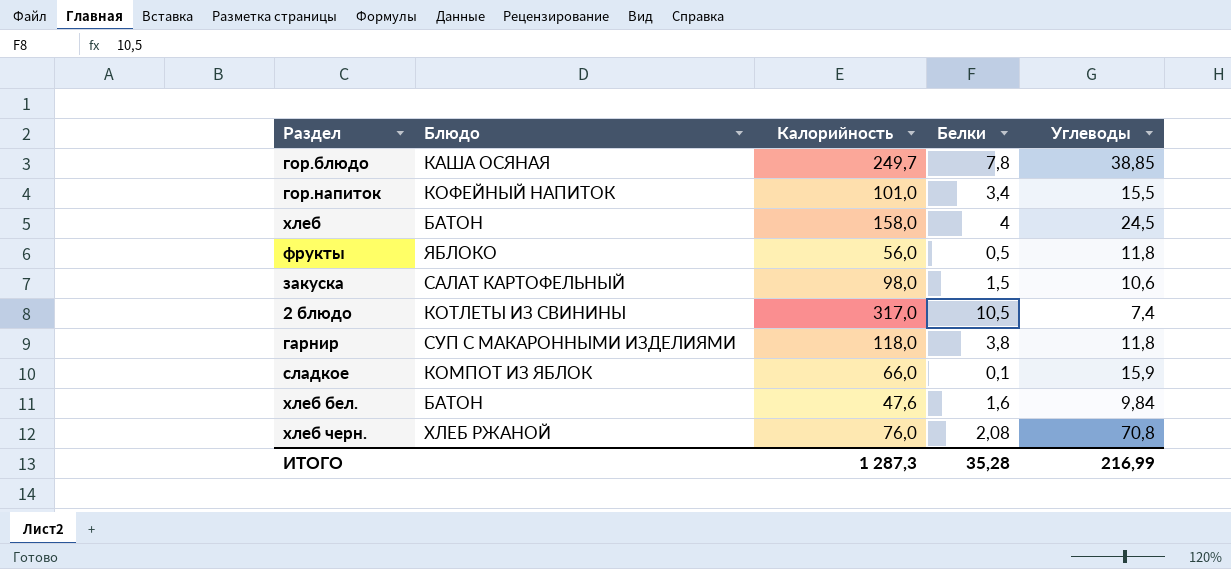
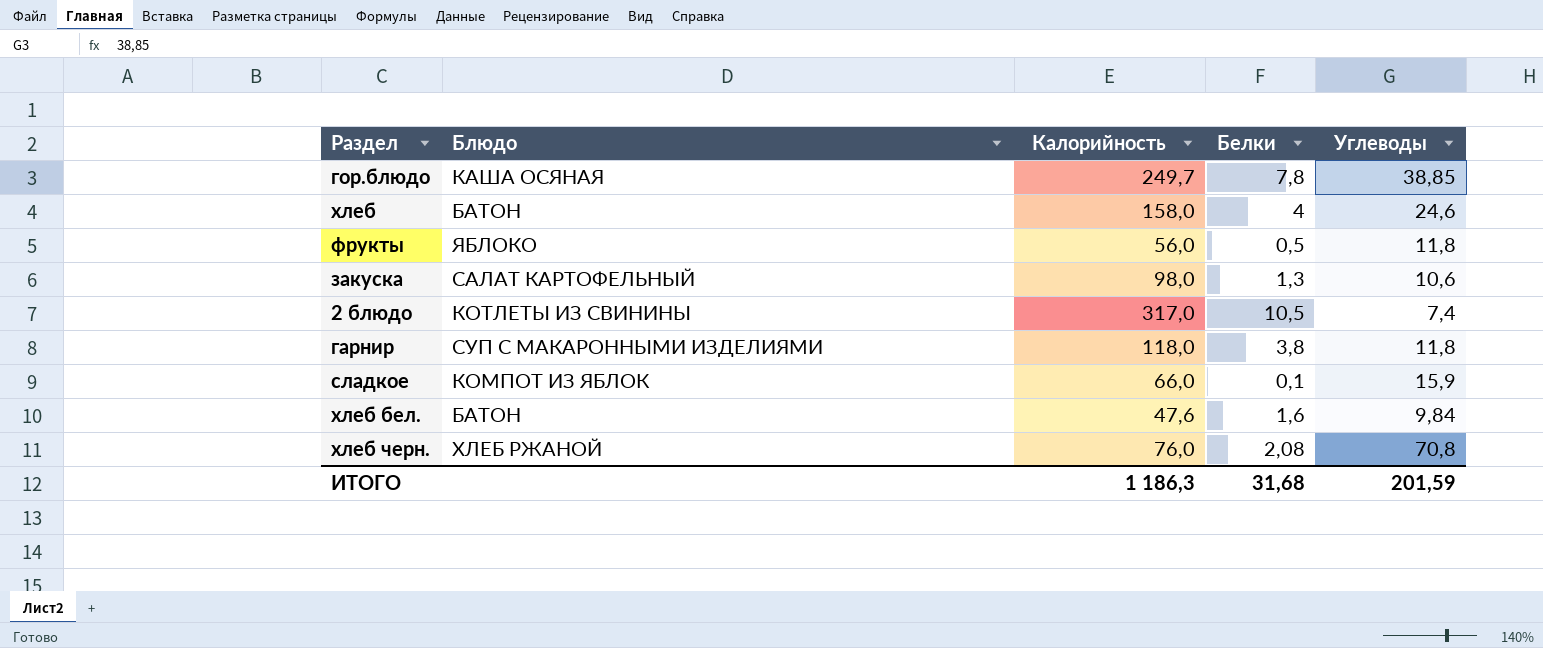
row гор.напиток: КОФЕЙНЫЙ НАПИТОК | 101,0 | 3,4 | 15,5 -> none
хлеб | Углеводы: 24,5 -> 24,6
закуска | Белки: 1,5 -> 1,3
ИТОГО | Калорийность: 1 287,3 -> 1 186,3
ИТОГО | Белки: 35,28 -> 31,68
ИТОГО | Углеводы: 216,99 -> 201,59

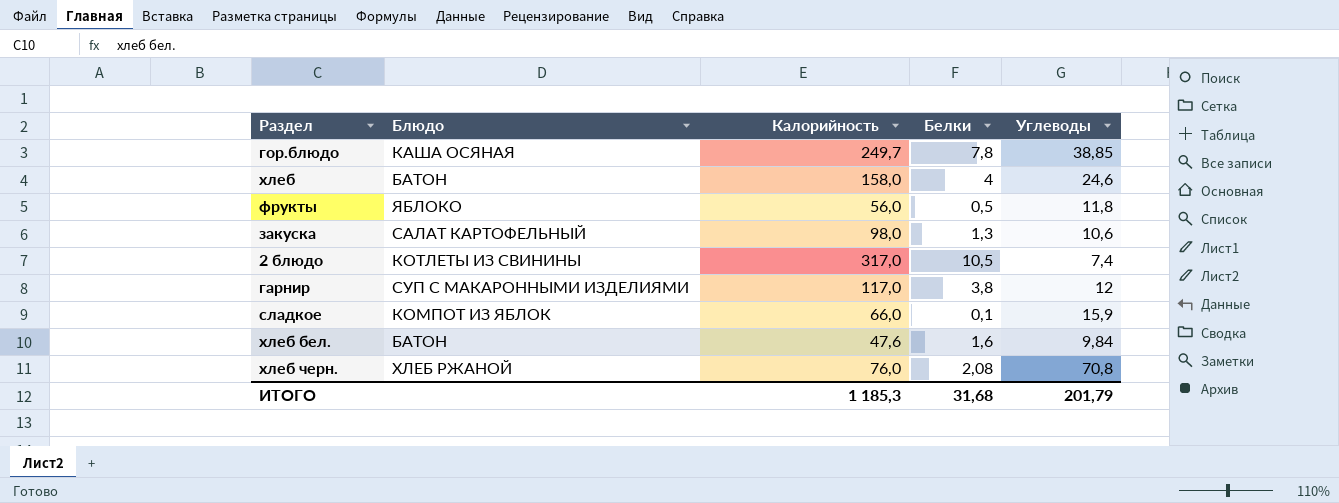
гарнир | Калорийность: 118,0 -> 117,0
гарнир | Углеводы: 11,8 -> 12
ИТОГО | Калорийность: 1 186,3 -> 1 185,3
ИТОГО | Углеводы: 201,59 -> 201,79

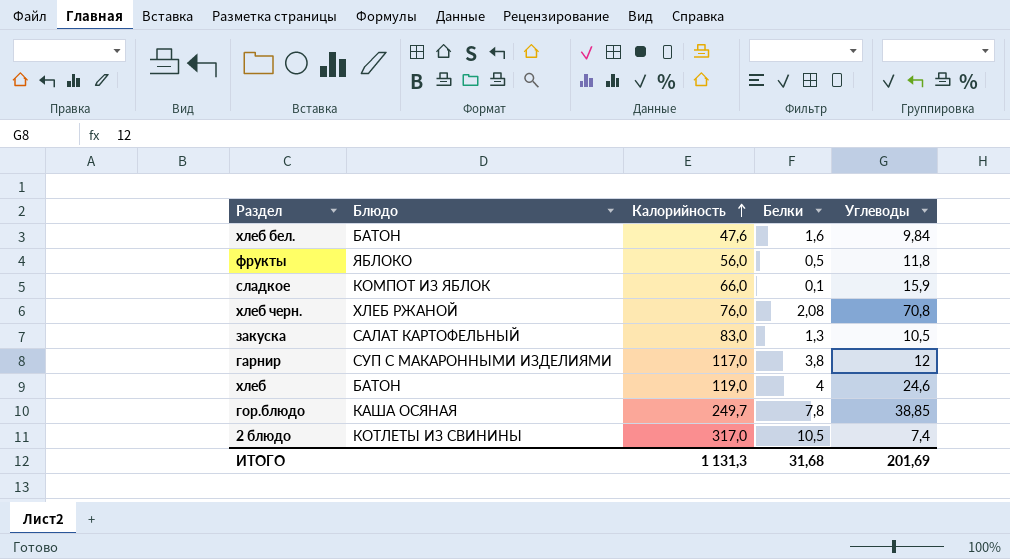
row order: none -> Калорийность ascending
закуска | Калорийность: 98,0 -> 83,0
закуска | Углеводы: 10,6 -> 10,5
хлеб | Калорийность: 158,0 -> 119,0
ИТОГО | Калорийность: 1 185,3 -> 1 131,3
ИТОГО | Углеводы: 201,79 -> 201,69

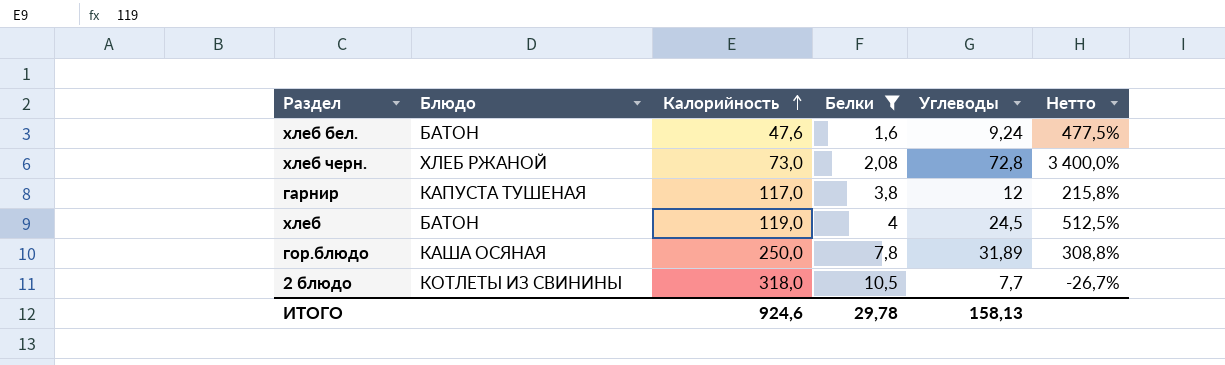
filter: none -> Белки >= 1,6
column Нетто | formula: none -> ([Углеводы] - [Белки]) / [Белки]
хлеб бел. | Углеводы: 9,84 -> 9,24
хлеб черн. | Калорийность: 76,0 -> 73,0
хлеб черн. | Углеводы: 70,8 -> 72,8
гарнир | Блюдо: СУП С МАКАРОННЫМИ ИЗДЕЛИЯМИ -> КАПУСТА ТУШЕНАЯ
хлеб | Углеводы: 24,6 -> 24,5
гор.блюдо | Калорийность: 249,7 -> 250,0
гор.блюдо | Углеводы: 38,85 -> 31,89
2 блюдо | Калорийность: 317,0 -> 318,0
2 блюдо | Углеводы: 7,4 -> 7,7
ИТОГО | Калорийность: 1 131,3 -> 924,6
ИТОГО | Белки: 31,68 -> 29,78
ИТОГО | Углеводы: 201,69 -> 158,13

